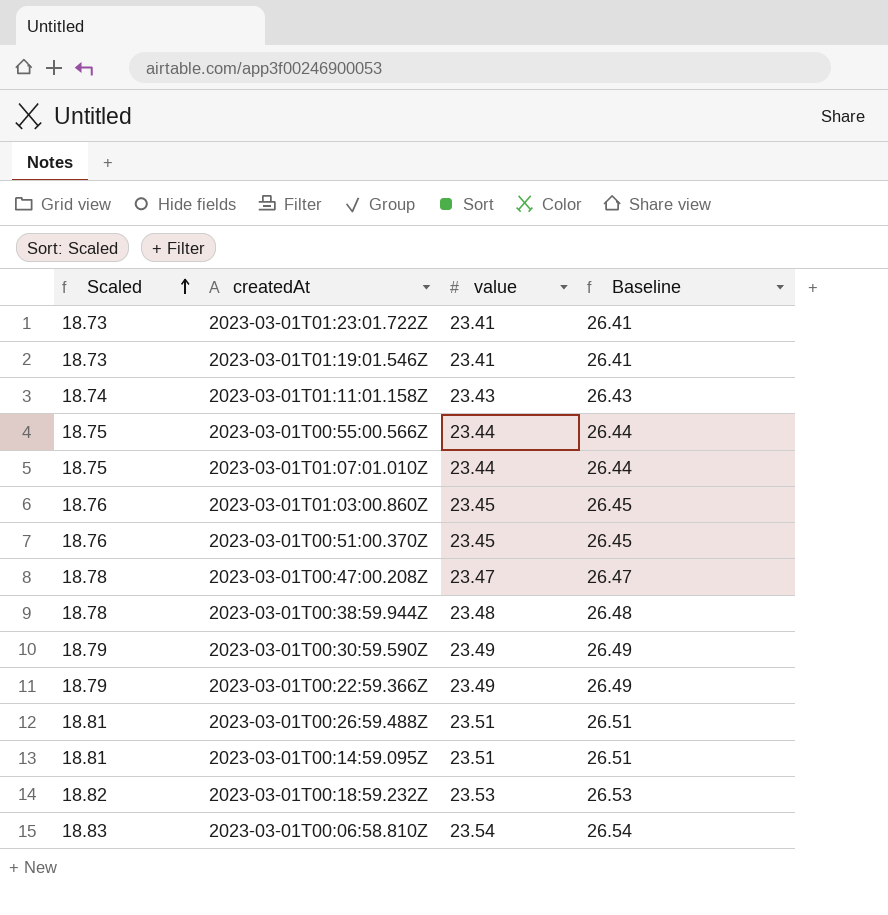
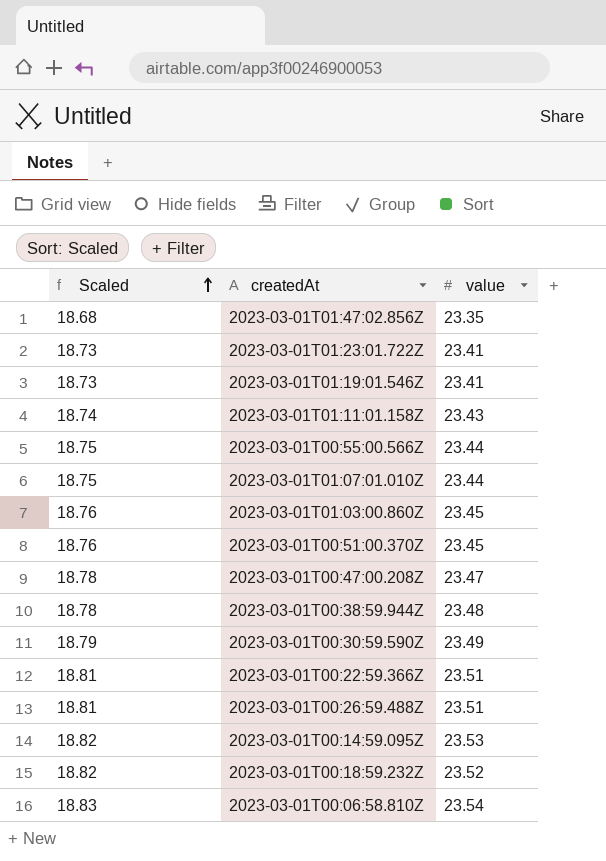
column Baseline | formula: [value] + 3 -> none
row 2023-03-01T01:47:02.856Z: none -> 18.68 | 23.35
2023-03-01T00:22:59.366Z | Scaled: 18.79 -> 18.81
2023-03-01T00:22:59.366Z | value: 23.49 -> 23.51
2023-03-01T00:14:59.095Z | Scaled: 18.81 -> 18.82
2023-03-01T00:14:59.095Z | value: 23.51 -> 23.53
2023-03-01T00:18:59.232Z | value: 23.53 -> 23.52

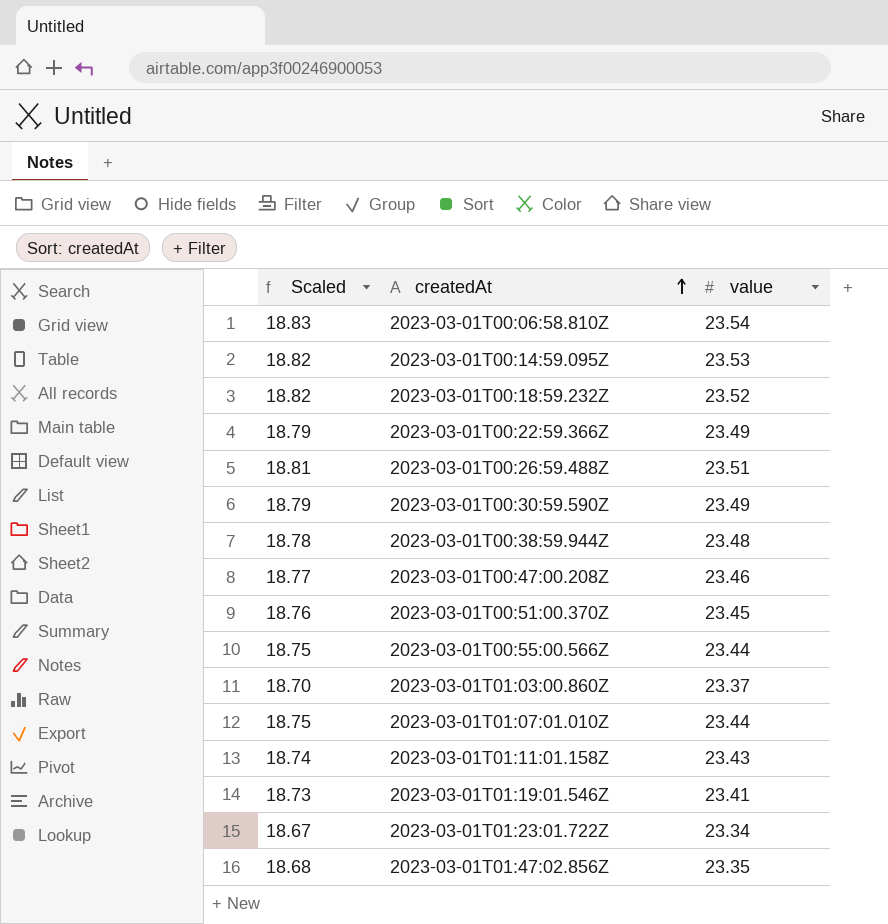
row order: Scaled ascending -> createdAt ascending
2023-03-01T00:22:59.366Z | Scaled: 18.81 -> 18.79
2023-03-01T00:22:59.366Z | value: 23.51 -> 23.49
2023-03-01T00:47:00.208Z | Scaled: 18.78 -> 18.77
2023-03-01T00:47:00.208Z | value: 23.47 -> 23.46
2023-03-01T01:03:00.860Z | Scaled: 18.76 -> 18.70
2023-03-01T01:03:00.860Z | value: 23.45 -> 23.37
2023-03-01T01:23:01.722Z | Scaled: 18.73 -> 18.67
2023-03-01T01:23:01.722Z | value: 23.41 -> 23.34

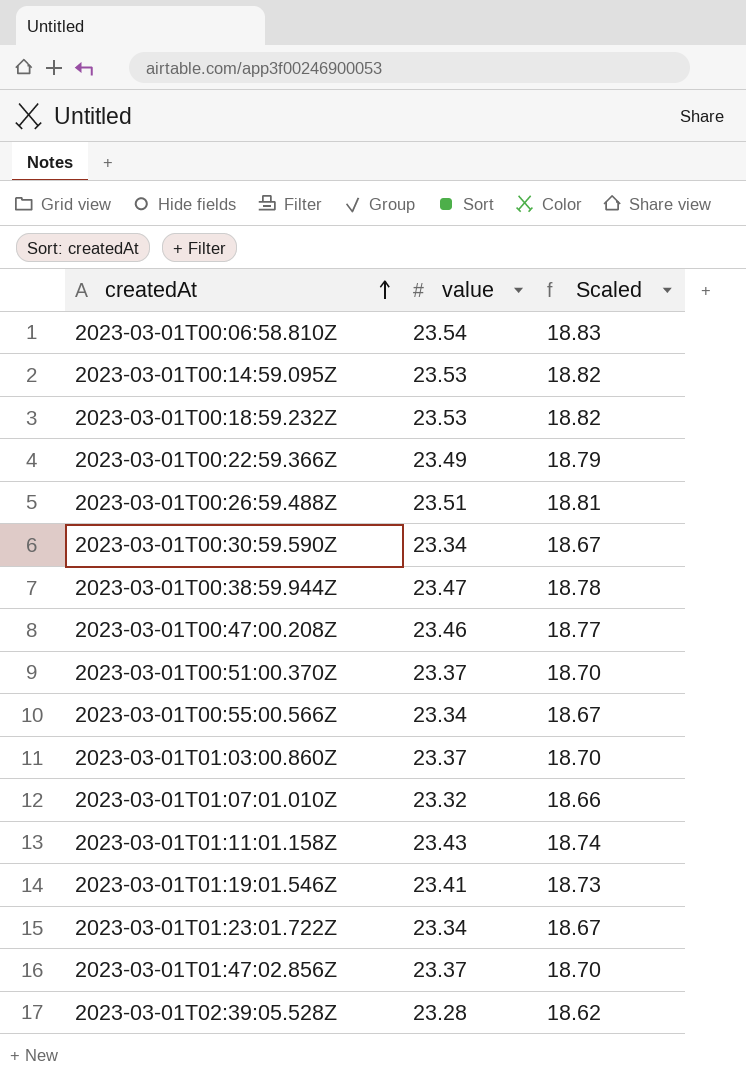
column Scaled | position: 1 -> 3
2023-03-01T00:18:59.232Z | value: 23.52 -> 23.53
2023-03-01T00:30:59.590Z | value: 23.49 -> 23.34
2023-03-01T00:30:59.590Z | Scaled: 18.79 -> 18.67
2023-03-01T00:38:59.944Z | value: 23.48 -> 23.47
2023-03-01T00:51:00.370Z | value: 23.45 -> 23.37
2023-03-01T00:51:00.370Z | Scaled: 18.76 -> 18.70
2023-03-01T00:55:00.566Z | value: 23.44 -> 23.34
2023-03-01T00:55:00.566Z | Scaled: 18.75 -> 18.67
2023-03-01T01:07:01.010Z | value: 23.44 -> 23.32
2023-03-01T01:07:01.010Z | Scaled: 18.75 -> 18.66
2023-03-01T01:47:02.856Z | value: 23.35 -> 23.37
2023-03-01T01:47:02.856Z | Scaled: 18.68 -> 18.70
row 2023-03-01T02:39:05.528Z: none -> 23.28 | 18.62

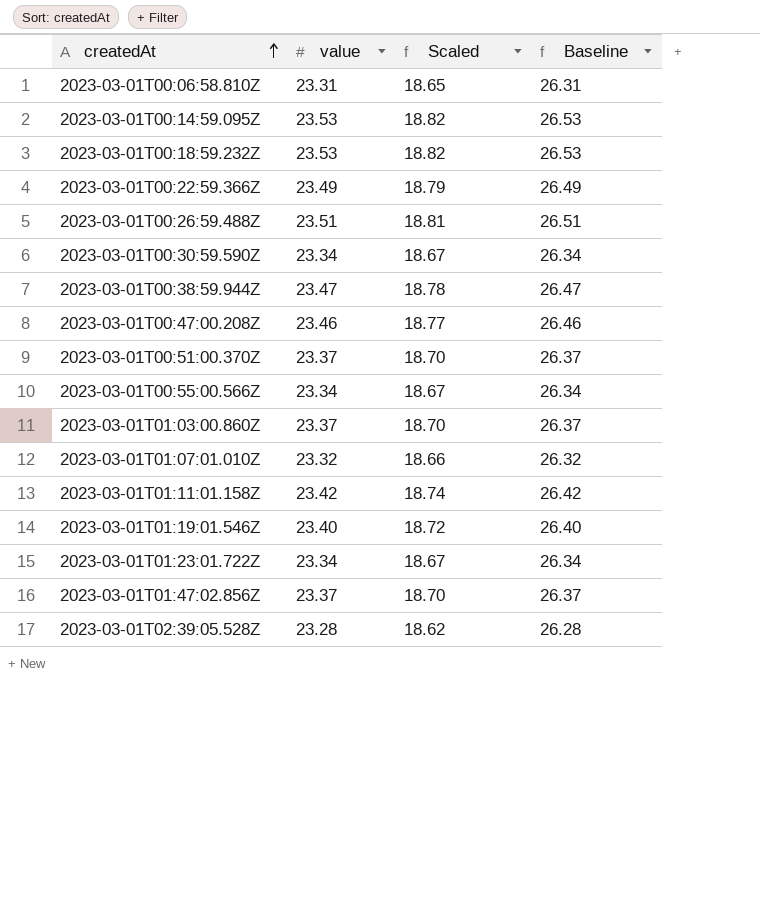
column Baseline | formula: none -> [value] + 3
2023-03-01T00:06:58.810Z | value: 23.54 -> 23.31
2023-03-01T00:06:58.810Z | Scaled: 18.83 -> 18.65
2023-03-01T01:11:01.158Z | value: 23.43 -> 23.42
2023-03-01T01:19:01.546Z | value: 23.41 -> 23.40
2023-03-01T01:19:01.546Z | Scaled: 18.73 -> 18.72

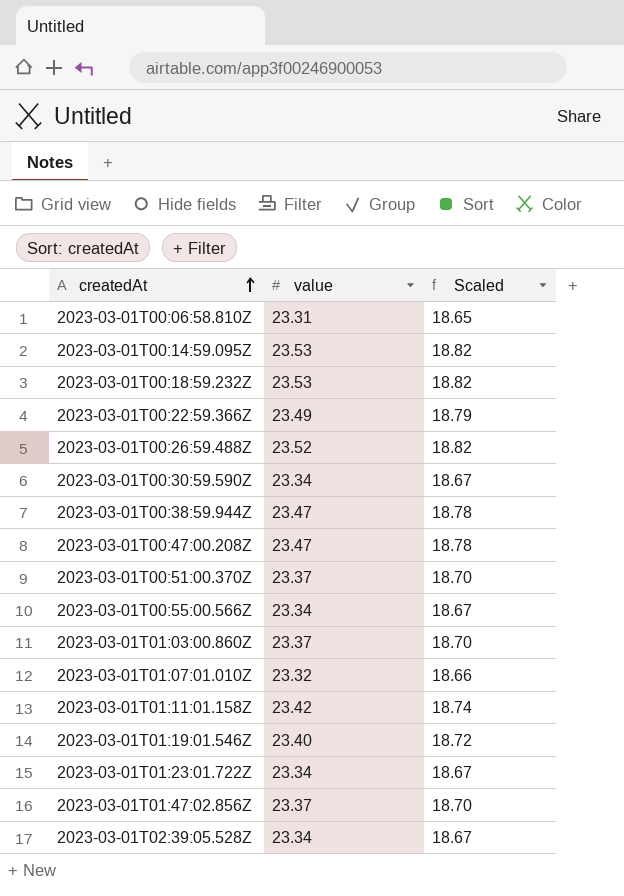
column Baseline | formula: [value] + 3 -> none
2023-03-01T00:26:59.488Z | value: 23.51 -> 23.52
2023-03-01T00:26:59.488Z | Scaled: 18.81 -> 18.82
2023-03-01T00:47:00.208Z | value: 23.46 -> 23.47
2023-03-01T00:47:00.208Z | Scaled: 18.77 -> 18.78
2023-03-01T02:39:05.528Z | value: 23.28 -> 23.34
2023-03-01T02:39:05.528Z | Scaled: 18.62 -> 18.67

